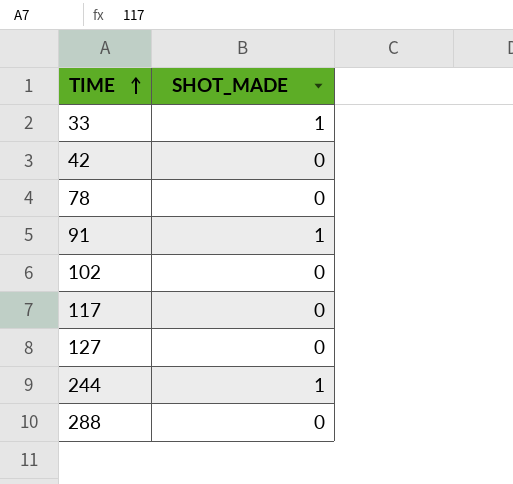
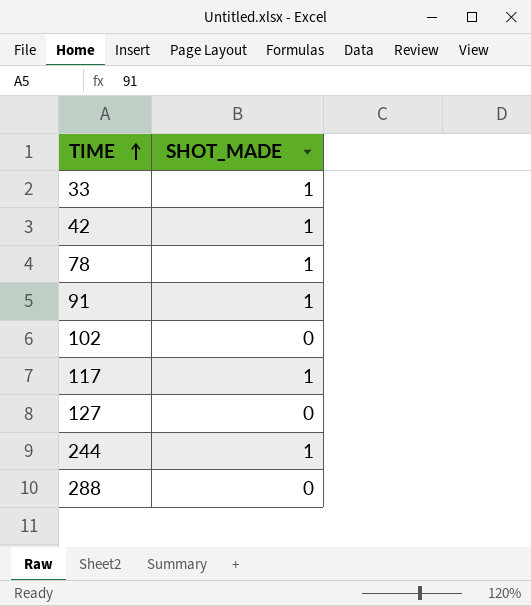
42 | SHOT_MADE: 0 -> 1
78 | SHOT_MADE: 0 -> 1
117 | SHOT_MADE: 0 -> 1

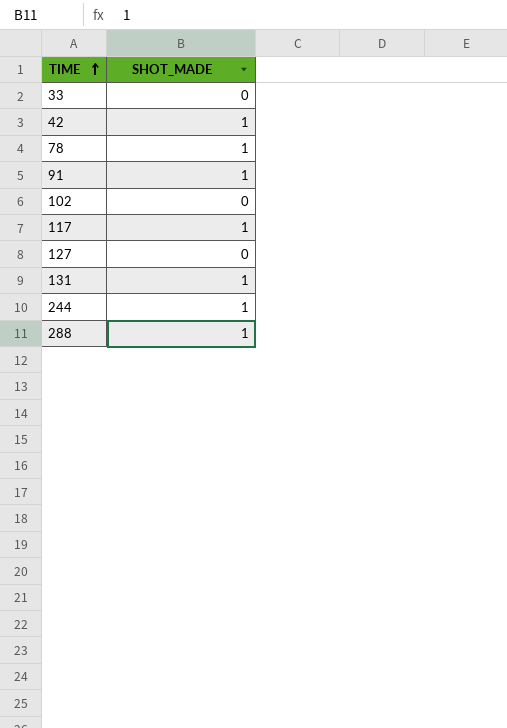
33 | SHOT_MADE: 1 -> 0
row 131: none -> 1
288 | SHOT_MADE: 0 -> 1

